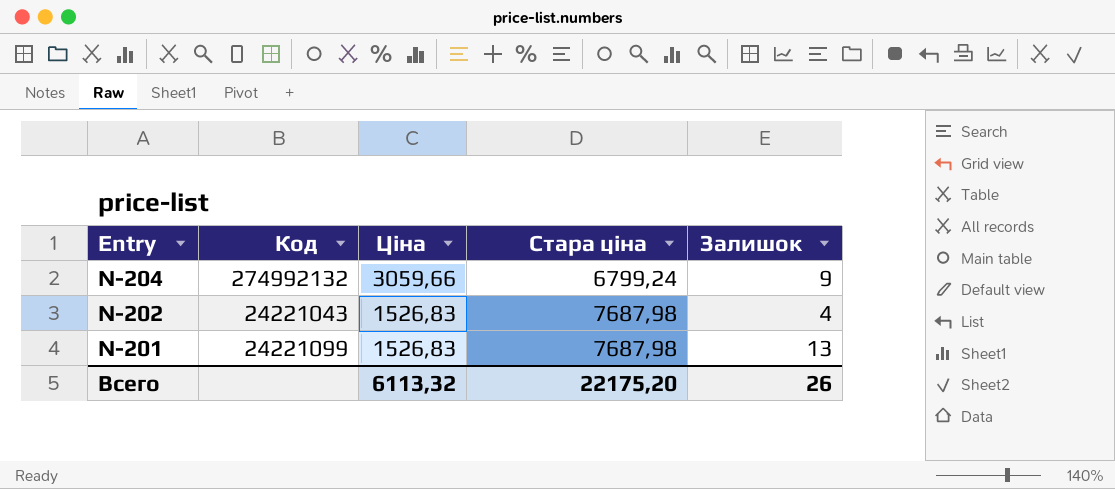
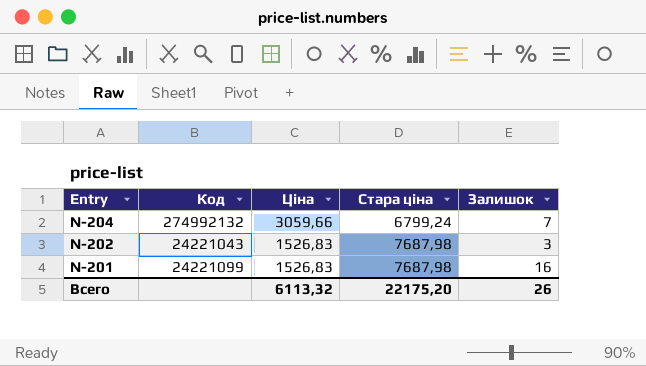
N-204 | Залишок: 9 -> 7
N-202 | Залишок: 4 -> 3
N-201 | Залишок: 13 -> 16

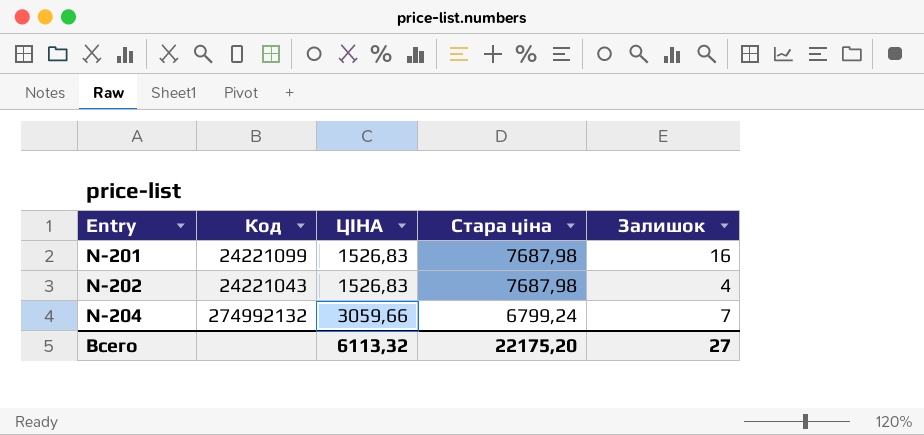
row order: Entry descending -> Entry ascending
column name: Ціна -> ЦІНА
N-202 | Залишок: 3 -> 4
Всего | Залишок: 26 -> 27

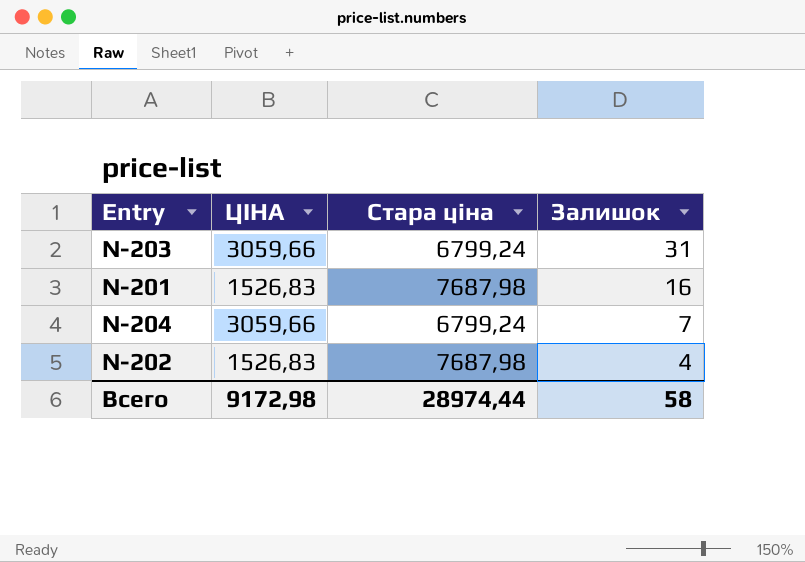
row order: Entry ascending -> Залишок descending
column Код | position: 2 -> none
row N-203: none -> 3059,66 | 6799,24 | 31
Всего | ЦІНА: 6113,32 -> 9172,98
Всего | Стара ціна: 22175,20 -> 28974,44
Всего | Залишок: 27 -> 58

